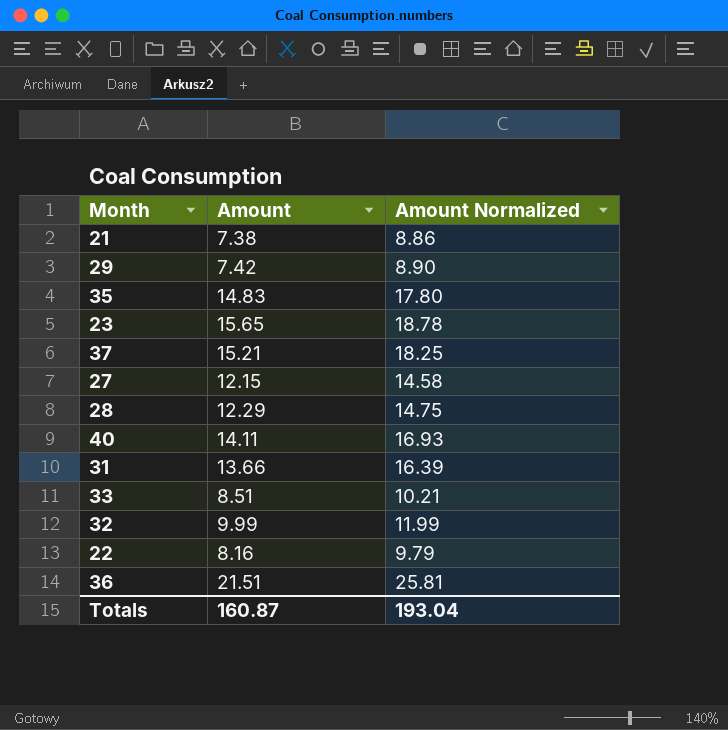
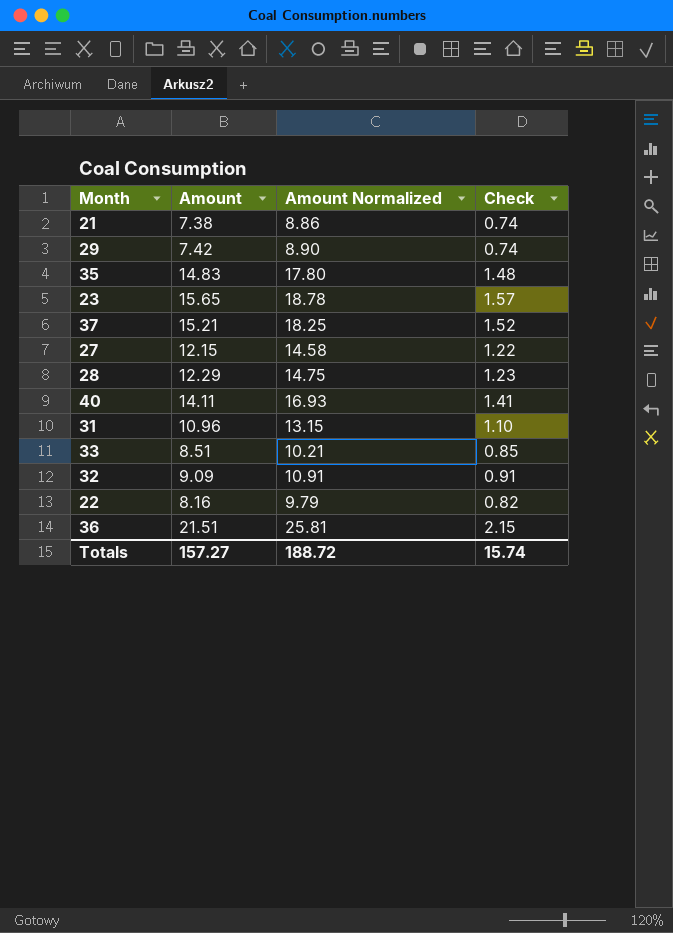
column Check | formula: none -> [Amount] * 0.1
31 | Amount: 13.66 -> 10.96
31 | Amount Normalized: 16.39 -> 13.15
32 | Amount: 9.99 -> 9.09
32 | Amount Normalized: 11.99 -> 10.91
Totals | Amount: 160.87 -> 157.27
Totals | Amount Normalized: 193.04 -> 188.72

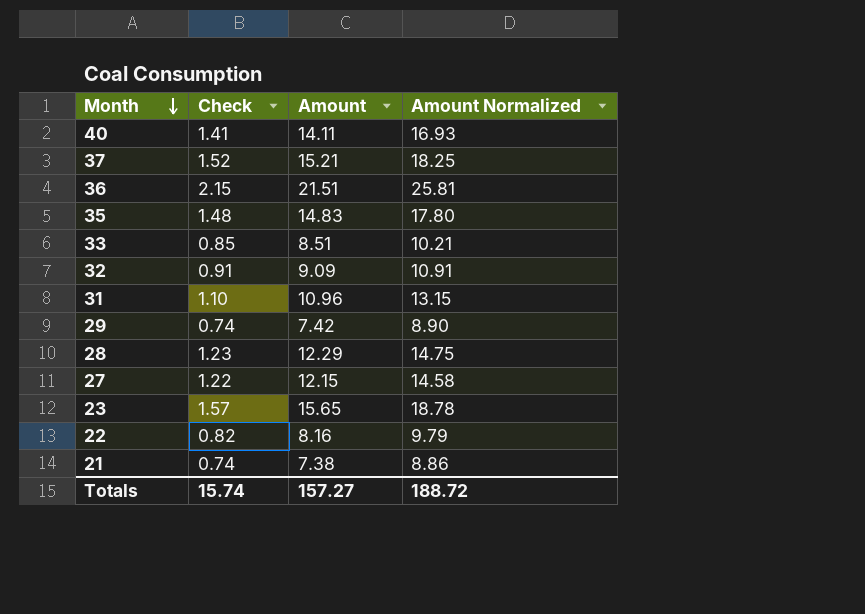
row order: none -> Month descending
column Check | position: 4 -> 2

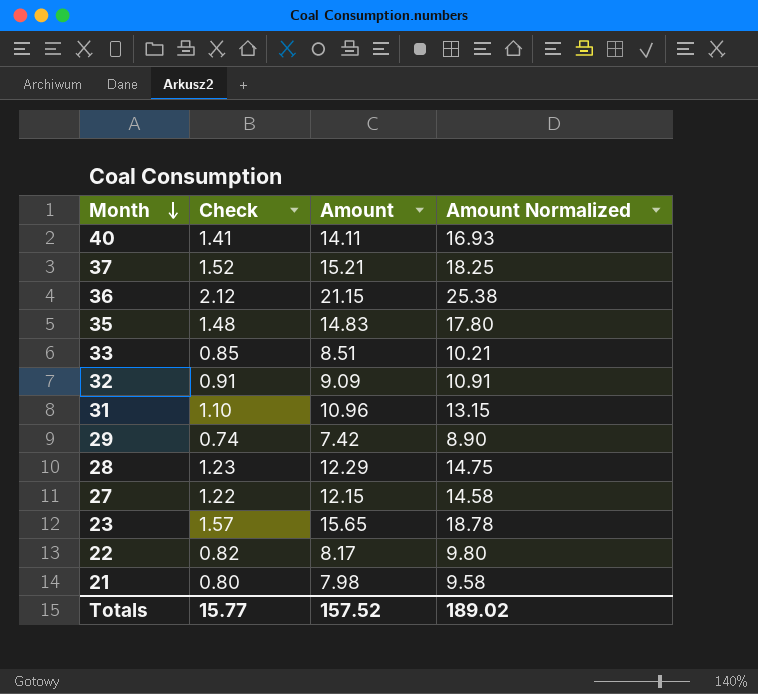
36 | Check: 2.15 -> 2.12
36 | Amount: 21.51 -> 21.15
36 | Amount Normalized: 25.81 -> 25.38
22 | Amount: 8.16 -> 8.17
22 | Amount Normalized: 9.79 -> 9.80
21 | Check: 0.74 -> 0.80
21 | Amount: 7.38 -> 7.98
21 | Amount Normalized: 8.86 -> 9.58
Totals | Check: 15.74 -> 15.77
Totals | Amount: 157.27 -> 157.52
Totals | Amount Normalized: 188.72 -> 189.02

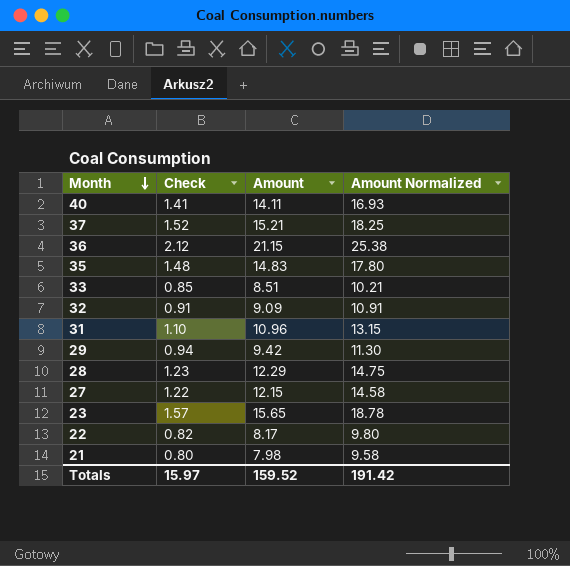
29 | Check: 0.74 -> 0.94
29 | Amount: 7.42 -> 9.42
29 | Amount Normalized: 8.90 -> 11.30
Totals | Check: 15.77 -> 15.97
Totals | Amount: 157.52 -> 159.52
Totals | Amount Normalized: 189.02 -> 191.42

